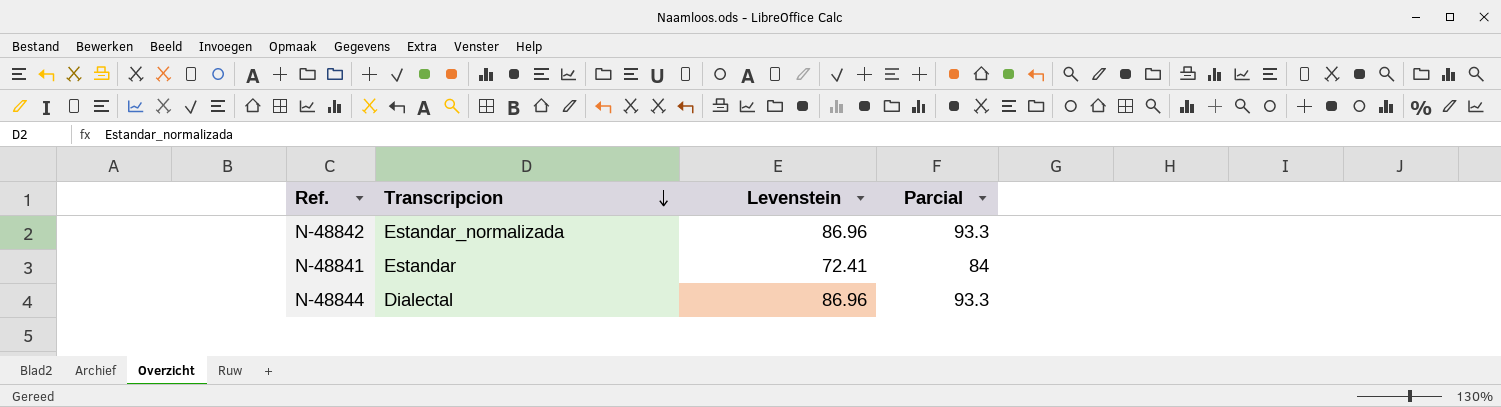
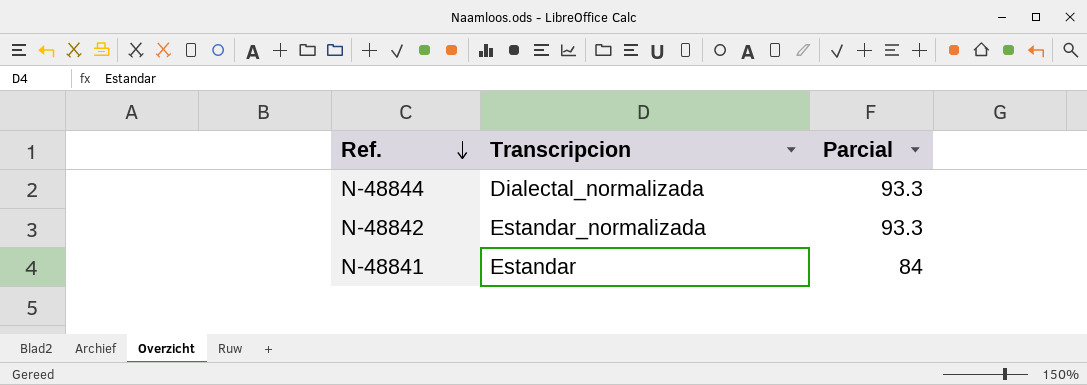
row order: Transcripcion descending -> Ref. descending
column Levenstein | position: 3 -> none
N-48844 | Transcripcion: Dialectal -> Dialectal_normalizada

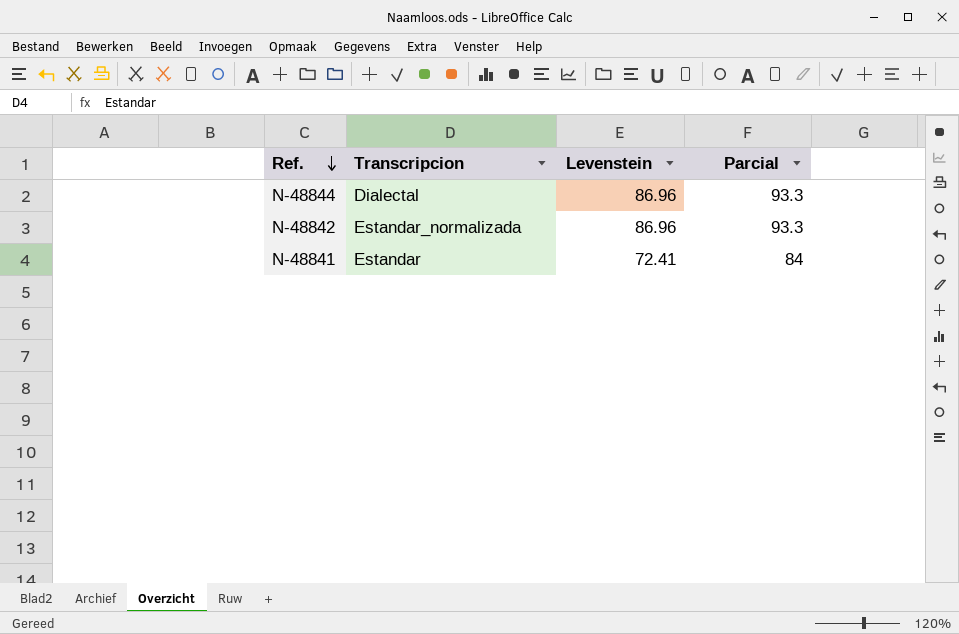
column Levenstein | position: none -> 3
N-48844 | Transcripcion: Dialectal_normalizada -> Dialectal

